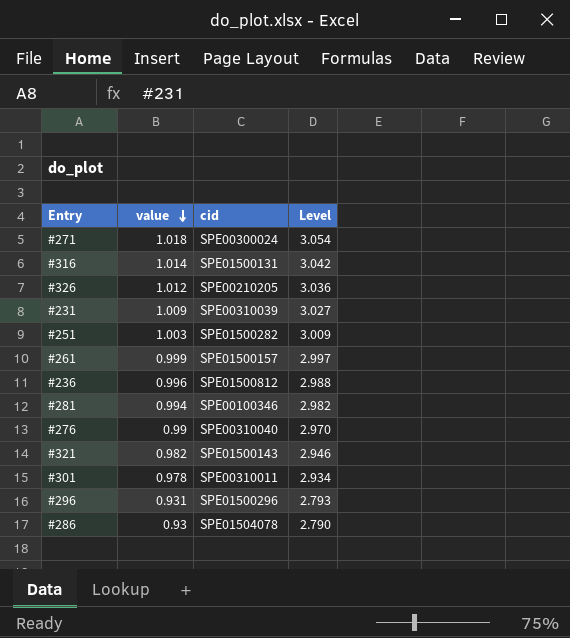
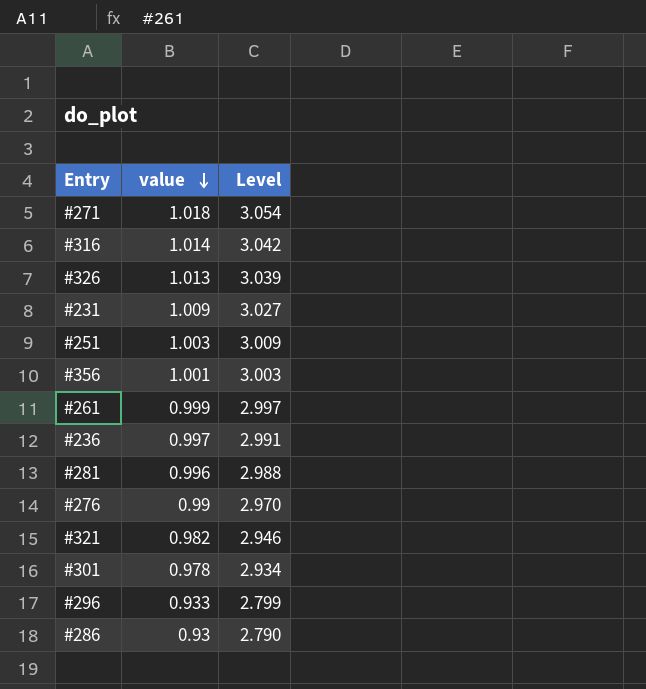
column cid | position: 3 -> none
#326 | value: 1.012 -> 1.013
#326 | Level: 3.036 -> 3.039
row #356: none -> 1.001 | 3.003
#236 | value: 0.996 -> 0.997
#236 | Level: 2.988 -> 2.991
#281 | value: 0.994 -> 0.996
#281 | Level: 2.982 -> 2.988
#296 | value: 0.931 -> 0.933
#296 | Level: 2.793 -> 2.799

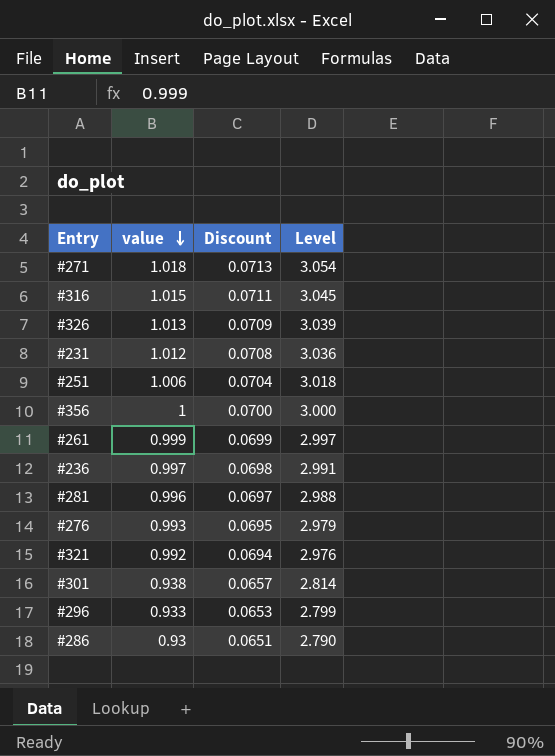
column Discount | formula: none -> [value] * 0.07
#316 | value: 1.014 -> 1.015
#316 | Level: 3.042 -> 3.045
#231 | value: 1.009 -> 1.012
#231 | Level: 3.027 -> 3.036
#251 | value: 1.003 -> 1.006
#251 | Level: 3.009 -> 3.018
#356 | value: 1.001 -> 1
#356 | Level: 3.003 -> 3.000
#276 | value: 0.99 -> 0.993
#276 | Level: 2.970 -> 2.979
#321 | value: 0.982 -> 0.992
#321 | Level: 2.946 -> 2.976
#301 | value: 0.978 -> 0.938
#301 | Level: 2.934 -> 2.814

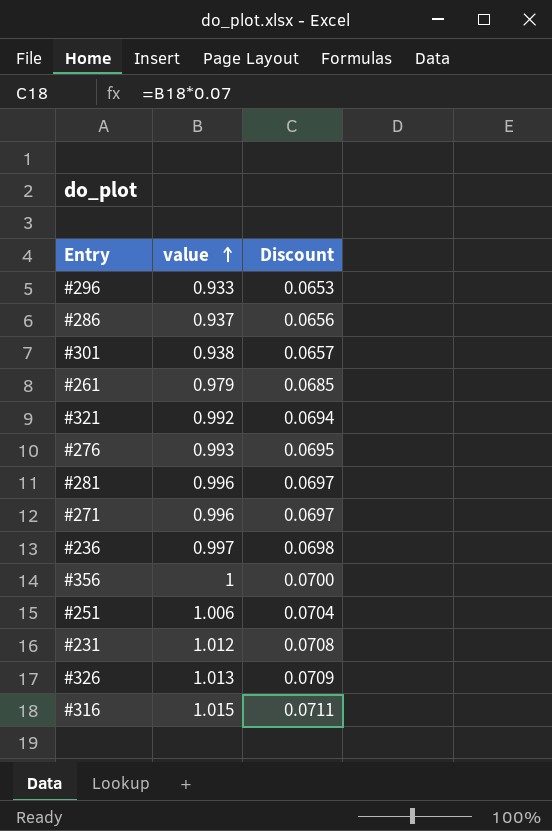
row order: value descending -> value ascending
column Level | formula: [value] * 3 -> none
#286 | value: 0.93 -> 0.937
#286 | Discount: 0.0651 -> 0.0656
#261 | value: 0.999 -> 0.979
#261 | Discount: 0.0699 -> 0.0685
#271 | value: 1.018 -> 0.996
#271 | Discount: 0.0713 -> 0.0697

